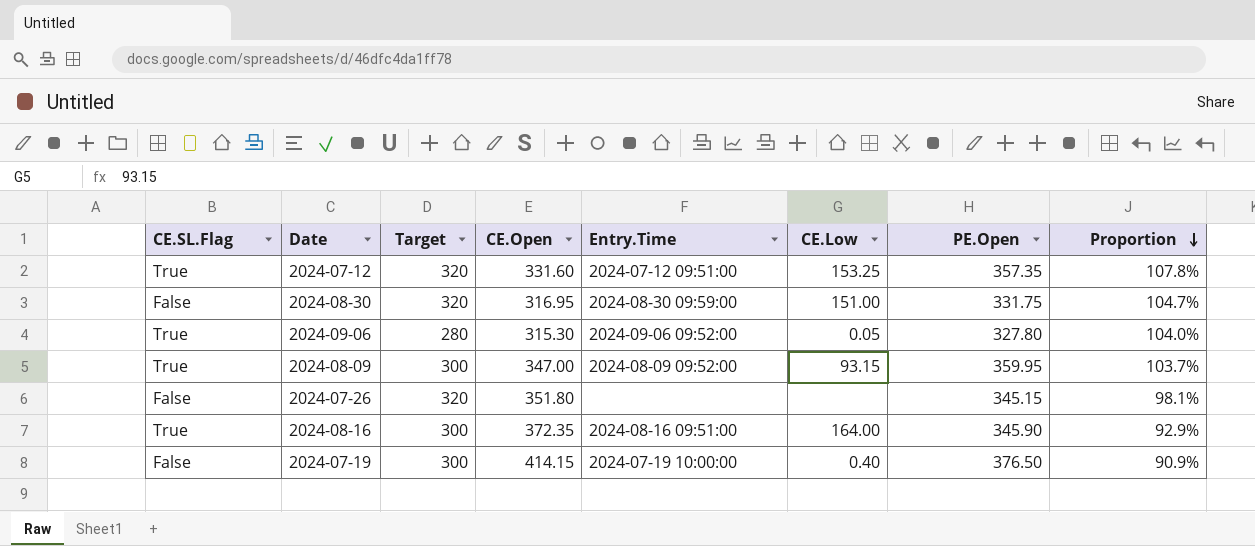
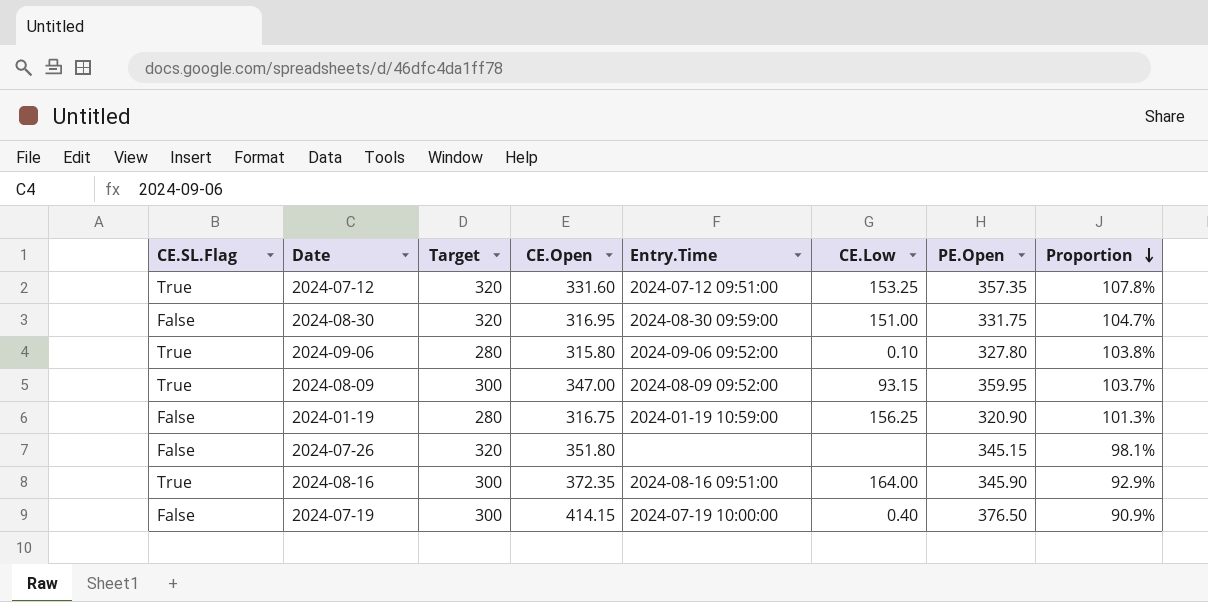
2024-09-06 | CE.Open: 315.30 -> 315.80
2024-09-06 | CE.Low: 0.05 -> 0.10
2024-09-06 | Proportion: 104.0% -> 103.8%
row 2024-01-19: none -> False | 280 | 316.75 | 2024-01-19 10:59:00 | 156.25 | 320.90 | 101.3%

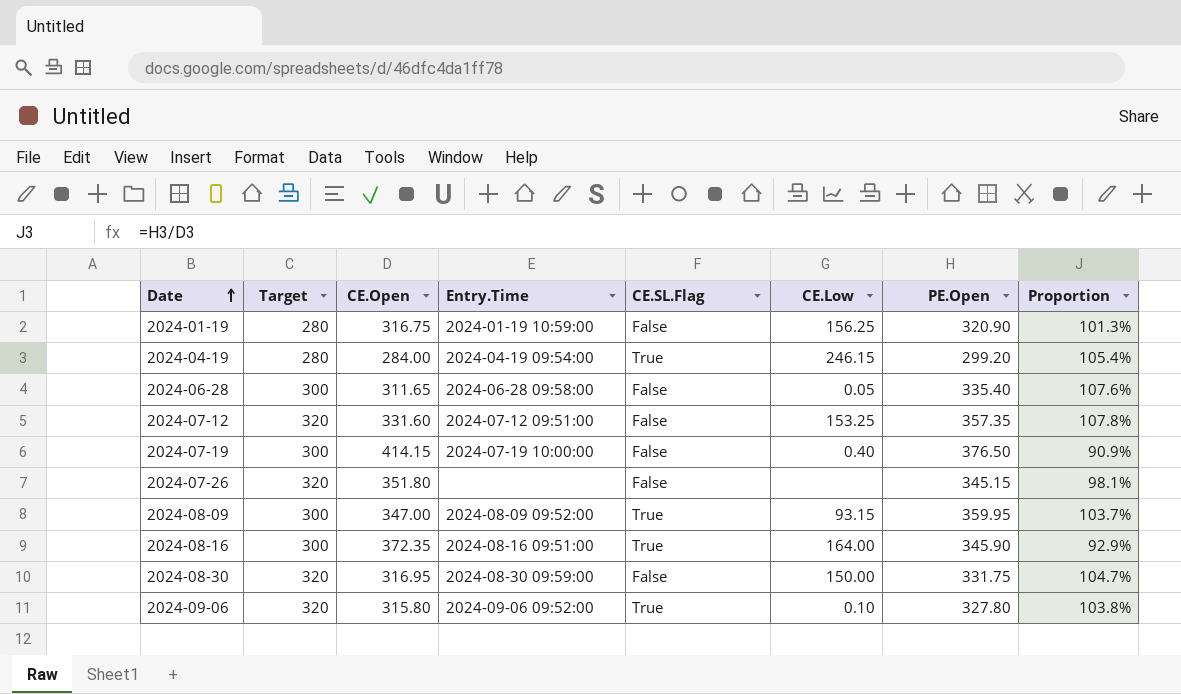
row order: Proportion descending -> Date ascending
column CE.SL.Flag | position: 1 -> 5
row 2024-04-19: none -> 280 | 284.00 | 2024-04-19 09:54:00 | True | 246.15 | 299.20 | 105.4%
row 2024-06-28: none -> 300 | 311.65 | 2024-06-28 09:58:00 | False | 0.05 | 335.40 | 107.6%
2024-07-12 | CE.SL.Flag: True -> False
2024-08-30 | CE.Low: 151.00 -> 150.00
2024-09-06 | Target: 280 -> 320

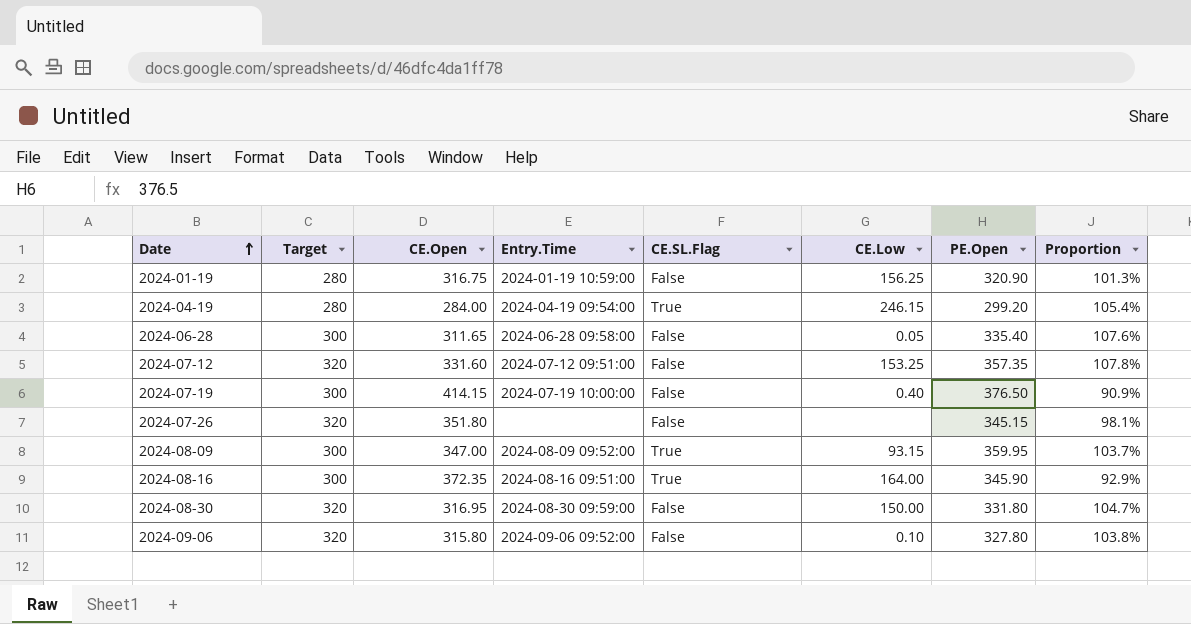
2024-08-30 | PE.Open: 331.75 -> 331.80
2024-09-06 | CE.SL.Flag: True -> False

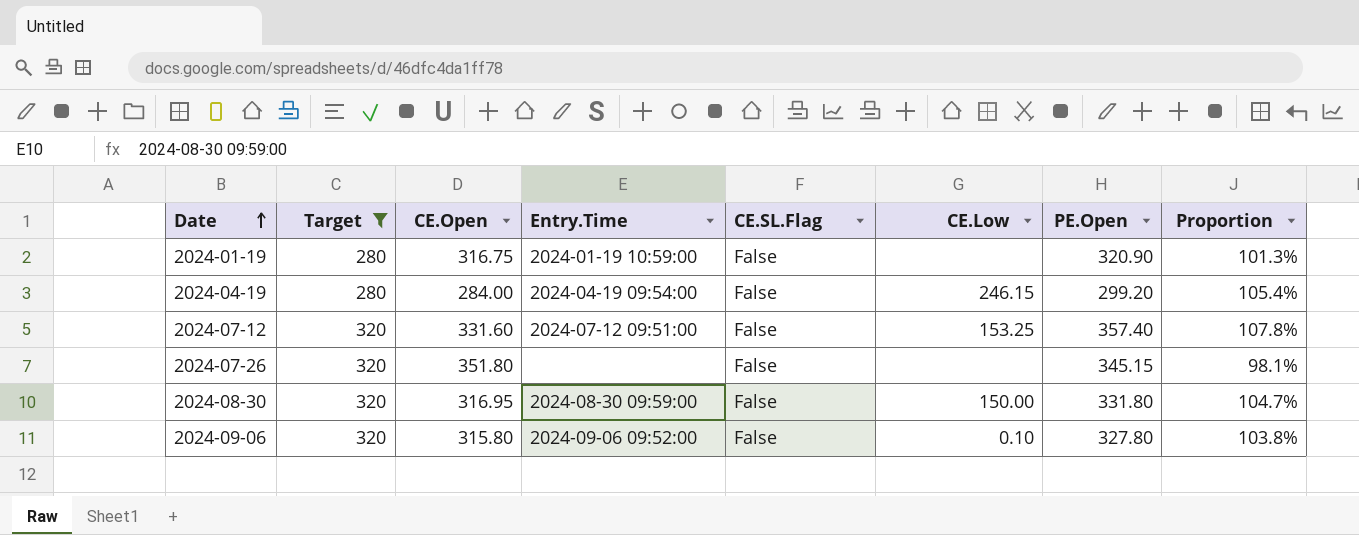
filter: none -> Target != 300
2024-01-19 | CE.Low: 156.25 -> none
2024-04-19 | CE.SL.Flag: True -> False
2024-07-12 | PE.Open: 357.35 -> 357.40

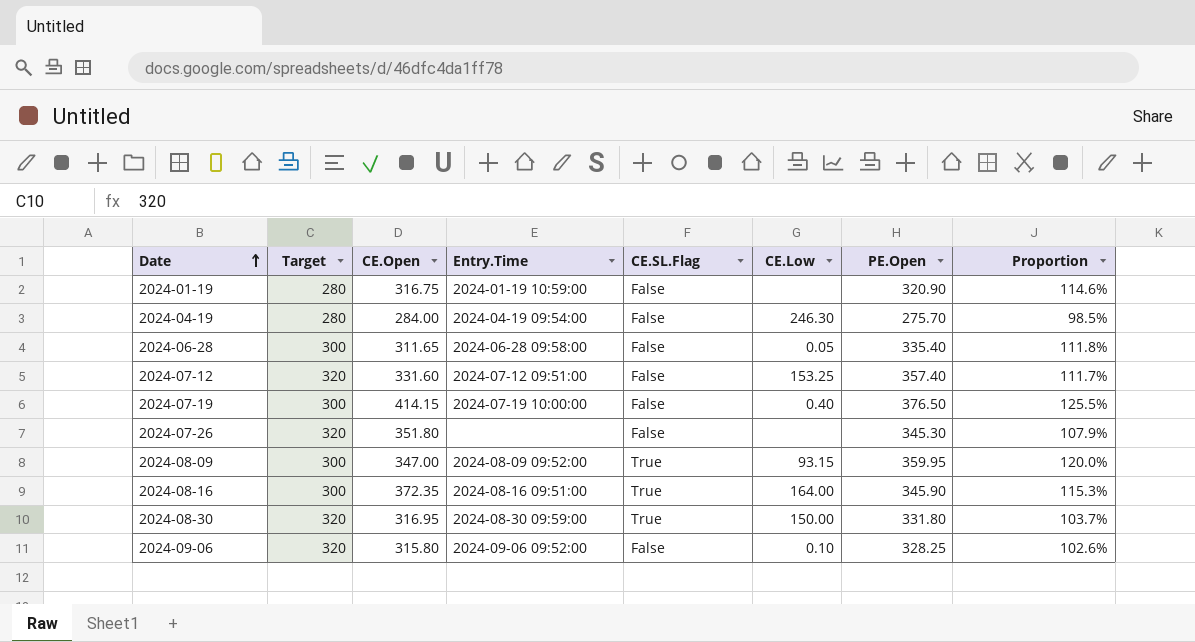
filter: Target != 300 -> none
column Proportion | formula: [PE.Open] / [CE.Open] -> [PE.Open] / [Target]
2024-04-19 | CE.Low: 246.15 -> 246.30
2024-04-19 | PE.Open: 299.20 -> 275.70
2024-07-26 | PE.Open: 345.15 -> 345.30
2024-08-30 | CE.SL.Flag: False -> True
2024-09-06 | PE.Open: 327.80 -> 328.25

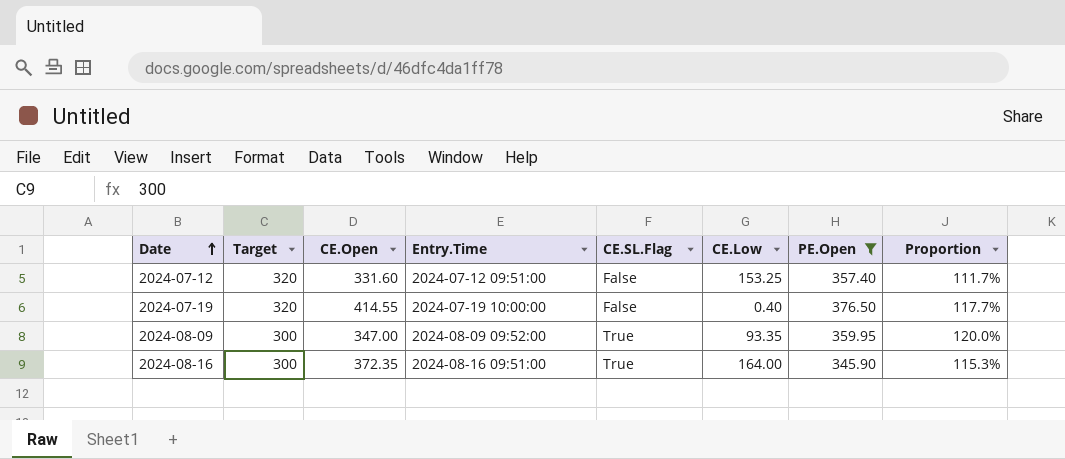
filter: none -> PE.Open >= 345.90
2024-07-19 | Target: 300 -> 320
2024-07-19 | CE.Open: 414.15 -> 414.55
2024-07-19 | Proportion: 125.5% -> 117.7%
2024-08-09 | CE.Low: 93.15 -> 93.35

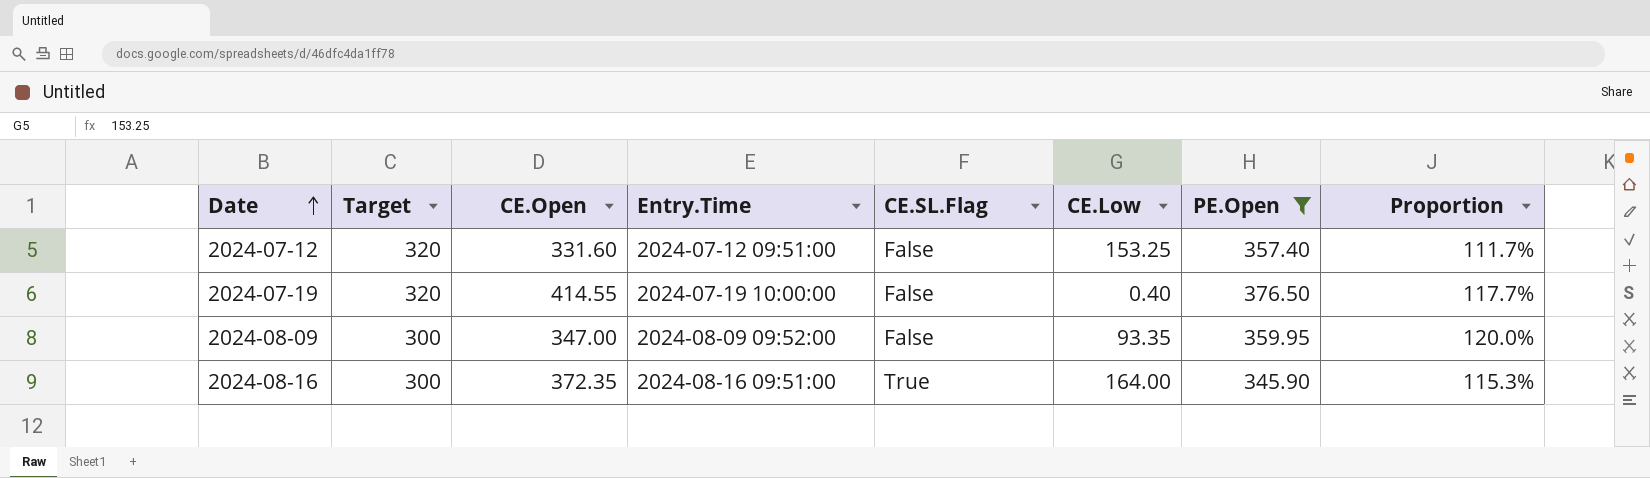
2024-08-09 | CE.SL.Flag: True -> False

